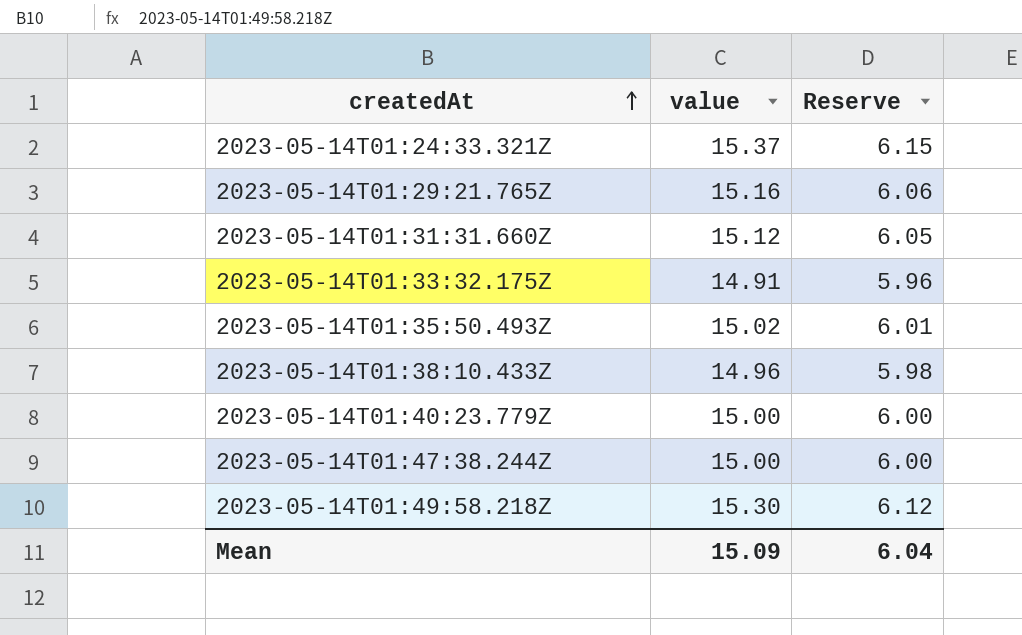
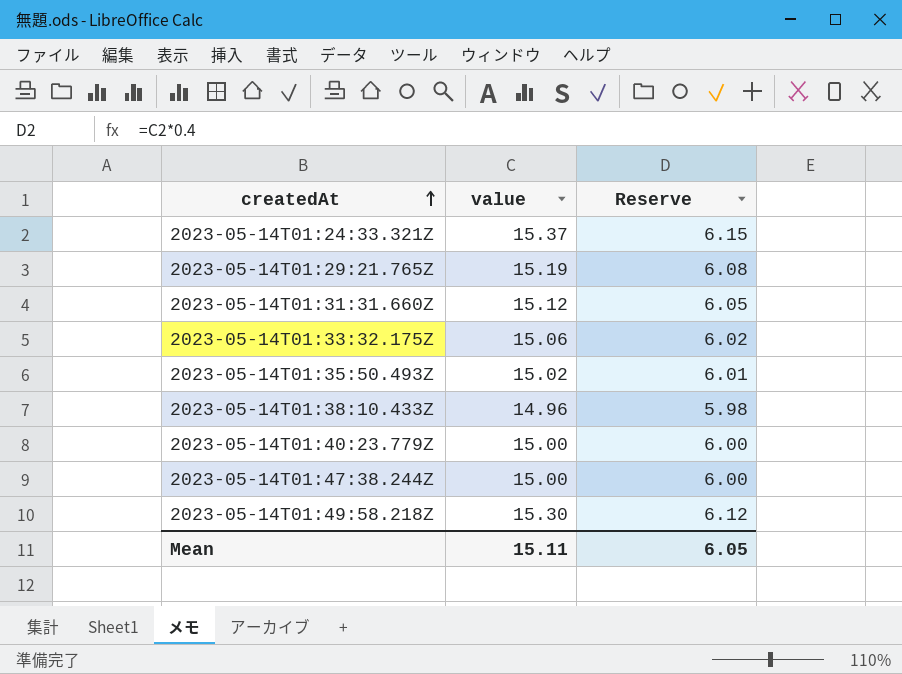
2023-05-14T01:29:21.765Z | value: 15.16 -> 15.19
2023-05-14T01:29:21.765Z | Reserve: 6.06 -> 6.08
2023-05-14T01:33:32.175Z | value: 14.91 -> 15.06
2023-05-14T01:33:32.175Z | Reserve: 5.96 -> 6.02
Mean | value: 15.09 -> 15.11
Mean | Reserve: 6.04 -> 6.05

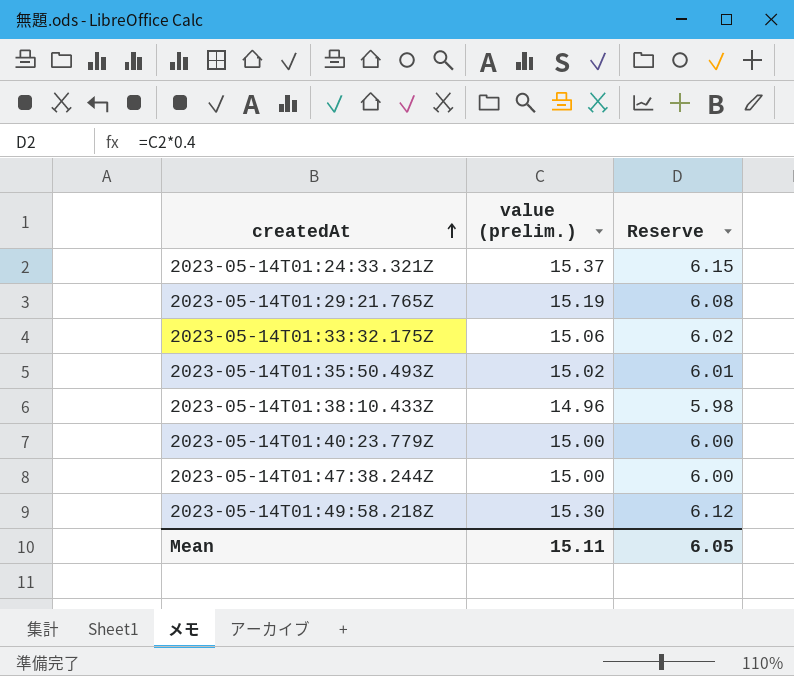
column name: value -> value (prelim.)
row 2023-05-14T01:31:31.660Z: 15.12 | 6.05 -> none

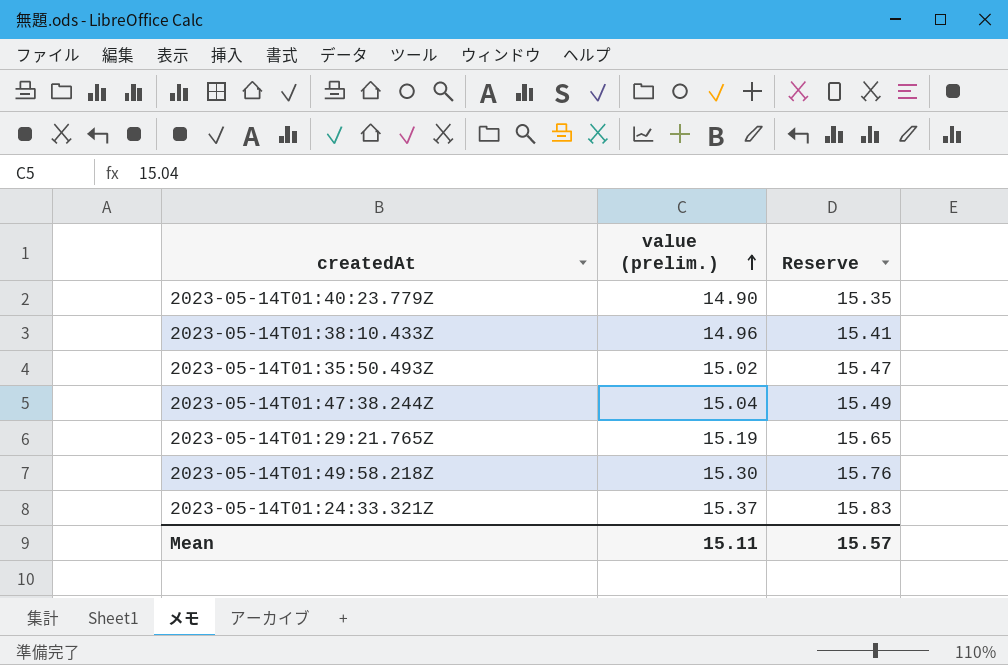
row order: createdAt ascending -> value (prelim.) ascending
column Reserve | formula: [value (prelim.)] * 0.4 -> [value (prelim.)] * 1.03
row 2023-05-14T01:33:32.175Z: 15.06 | 6.02 -> none
2023-05-14T01:40:23.779Z | value (prelim.): 15.00 -> 14.90
2023-05-14T01:47:38.244Z | value (prelim.): 15.00 -> 15.04
Mean | Reserve: 6.05 -> 15.57

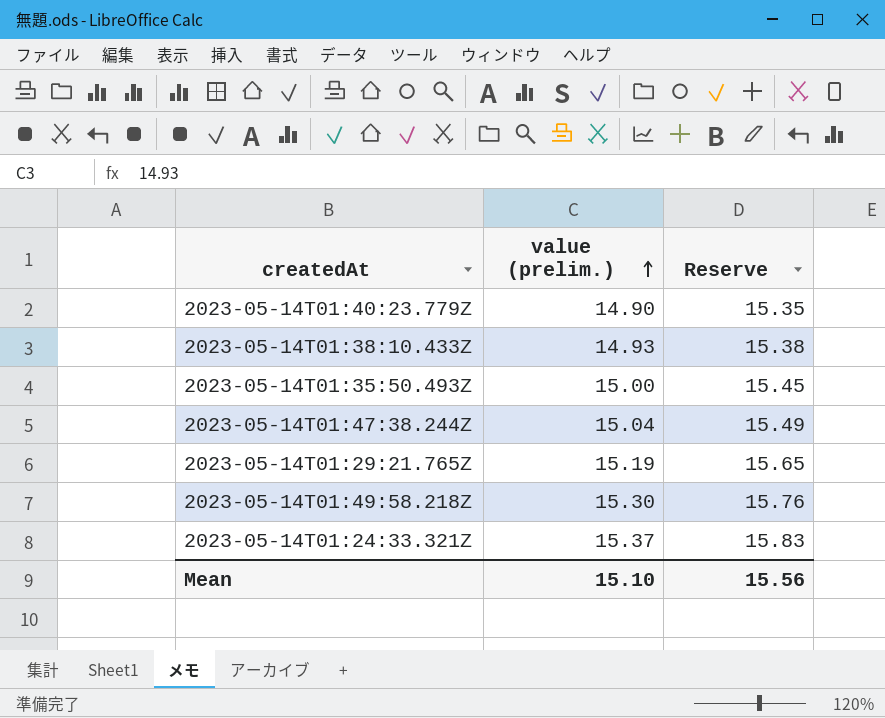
2023-05-14T01:38:10.433Z | value (prelim.): 14.96 -> 14.93
2023-05-14T01:38:10.433Z | Reserve: 15.41 -> 15.38
2023-05-14T01:35:50.493Z | value (prelim.): 15.02 -> 15.00
2023-05-14T01:35:50.493Z | Reserve: 15.47 -> 15.45
Mean | value (prelim.): 15.11 -> 15.10
Mean | Reserve: 15.57 -> 15.56

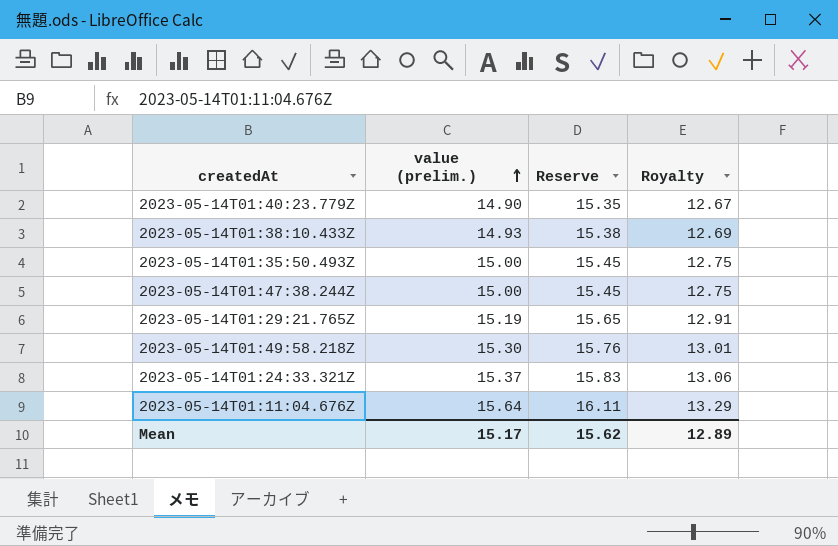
column Royalty | formula: none -> [value (prelim.)] * 0.85
2023-05-14T01:47:38.244Z | value (prelim.): 15.04 -> 15.00
2023-05-14T01:47:38.244Z | Reserve: 15.49 -> 15.45
row 2023-05-14T01:11:04.676Z: none -> 15.64 | 16.11 | 13.29
Mean | value (prelim.): 15.10 -> 15.17
Mean | Reserve: 15.56 -> 15.62

